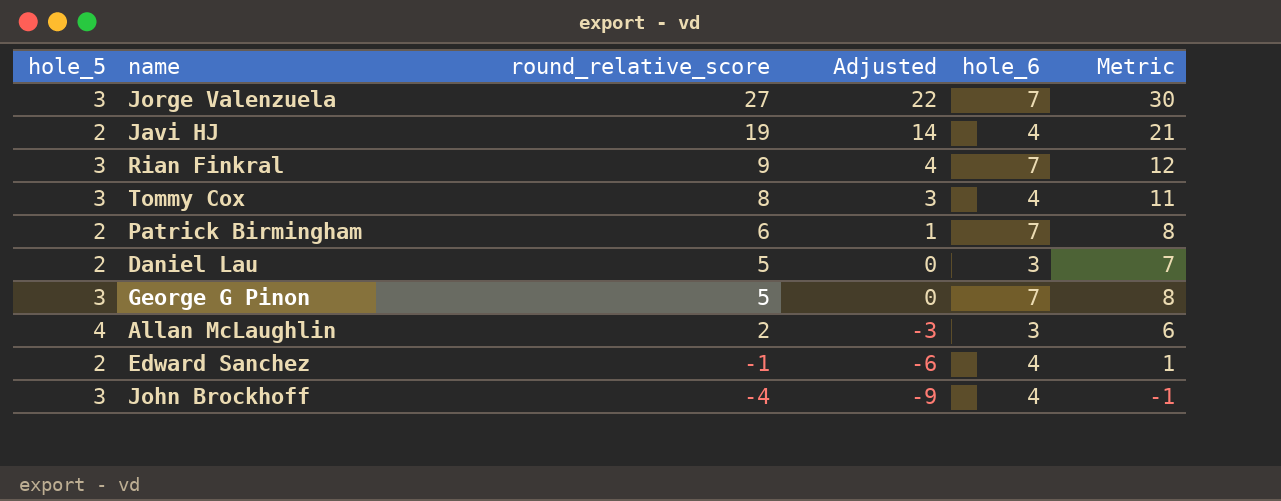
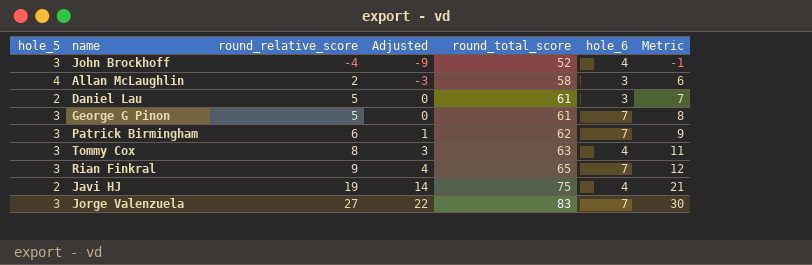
row order: round_relative_score descending -> round_relative_score ascending
column round_total_score | position: none -> 5
row Edward Sanchez: 2 | -1 | -6 | 4 | 1 -> none
Patrick Birmingham | hole_5: 2 -> 3
Patrick Birmingham | Metric: 8 -> 9

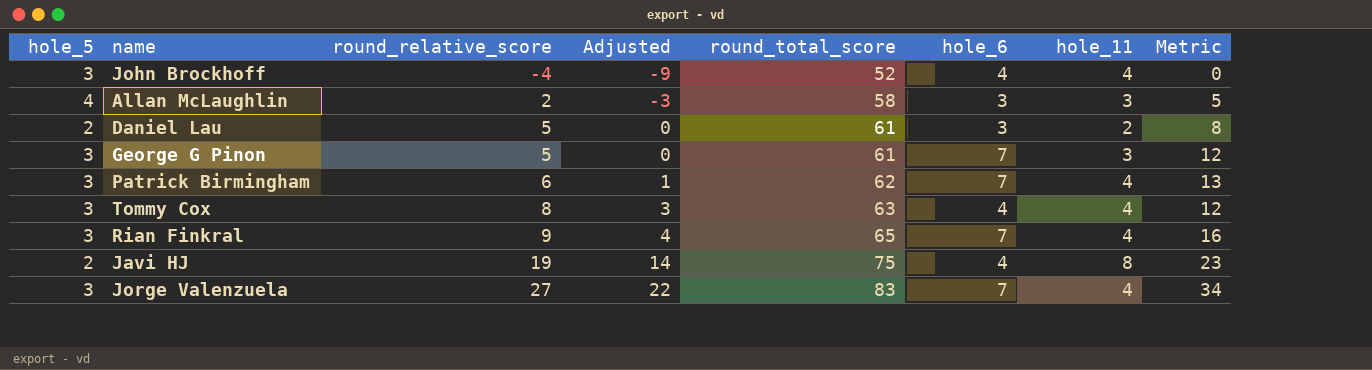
column hole_11 | position: none -> 7
column Metric | formula: [hole_5] + [round_relative_score] -> [round_relative_score] + [hole_6]

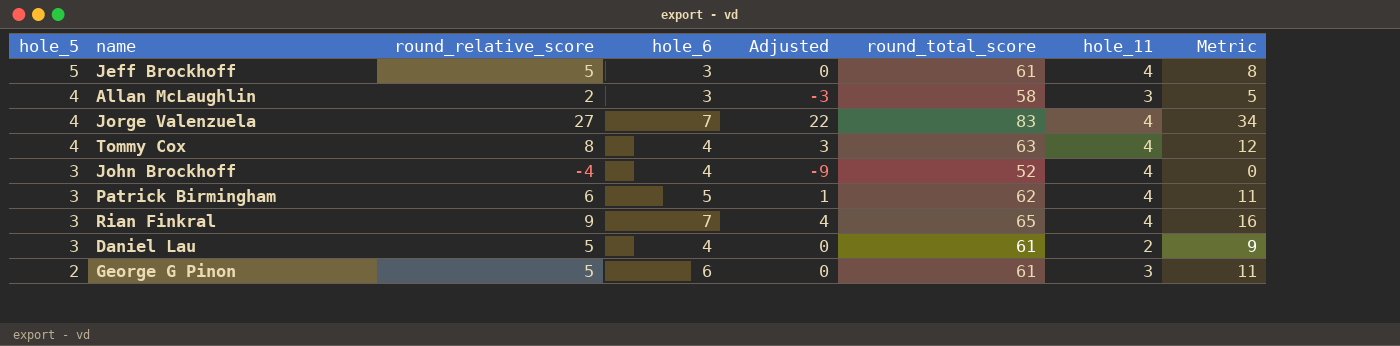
row order: round_relative_score ascending -> hole_5 descending
column hole_6 | position: 6 -> 4
row Javi HJ: 2 | 19 | 14 | 75 | 4 | 8 | 23 -> none
row Jeff Brockhoff: none -> 5 | 5 | 3 | 0 | 61 | 4 | 8
Jorge Valenzuela | hole_5: 3 -> 4
Tommy Cox | hole_5: 3 -> 4
Patrick Birmingham | hole_6: 7 -> 5
Patrick Birmingham | Metric: 13 -> 11
Daniel Lau | hole_5: 2 -> 3
Daniel Lau | hole_6: 3 -> 4
Daniel Lau | Metric: 8 -> 9
George G Pinon | hole_5: 3 -> 2
George G Pinon | hole_6: 7 -> 6
George G Pinon | Metric: 12 -> 11

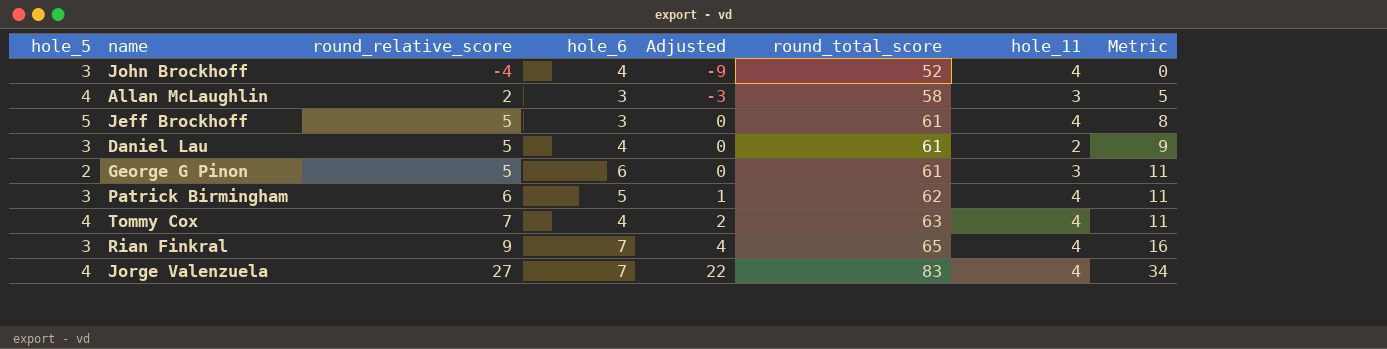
row order: hole_5 descending -> round_relative_score ascending
Tommy Cox | round_relative_score: 8 -> 7
Tommy Cox | Adjusted: 3 -> 2
Tommy Cox | Metric: 12 -> 11

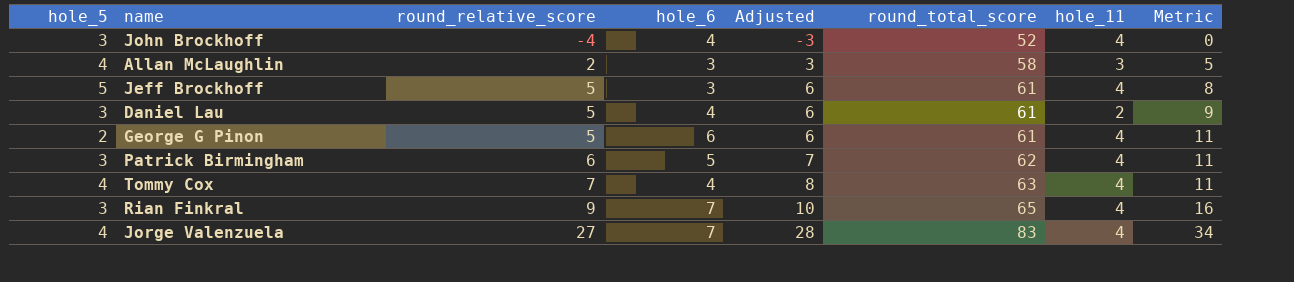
column Adjusted | formula: [round_relative_score] - 5 -> [round_relative_score] + 1
George G Pinon | hole_11: 3 -> 4

